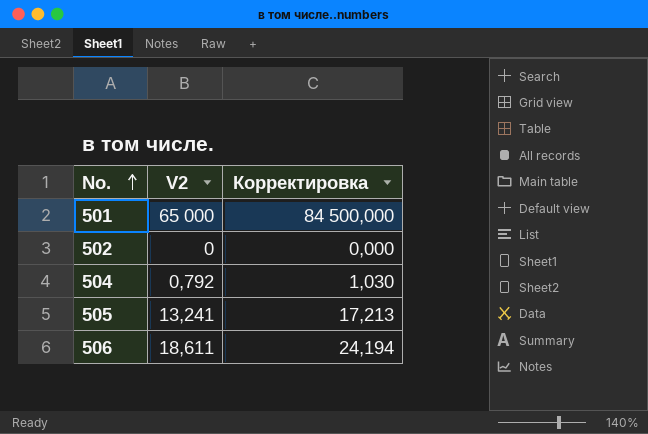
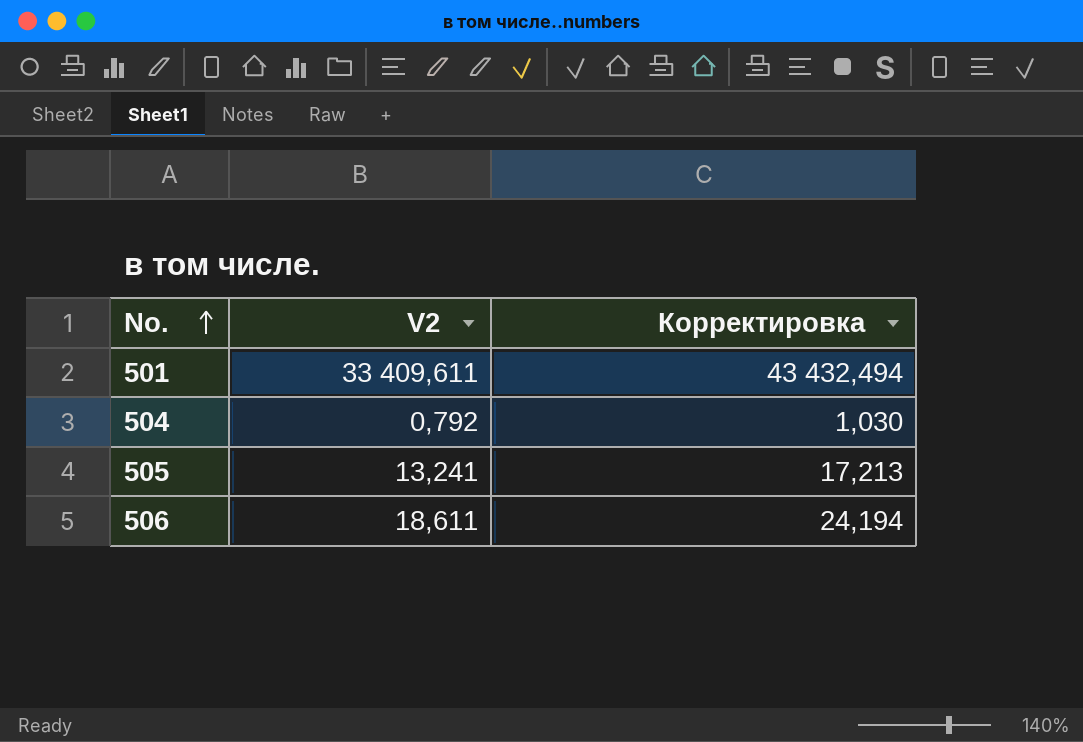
row 502: 0 | 0,000 -> none
501 | V2: 65 000 -> 33 409,611
501 | Корректировка: 84 500,000 -> 43 432,494

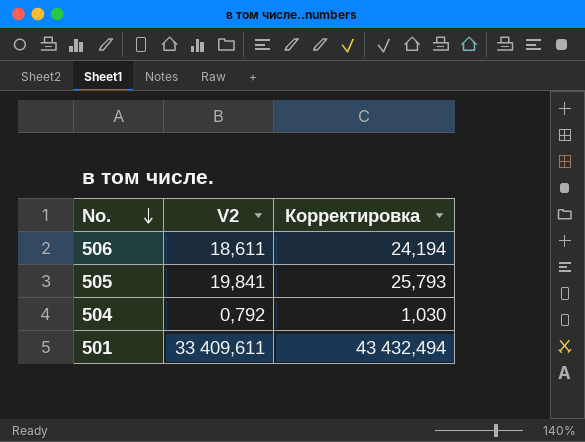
row order: No. ascending -> No. descending
505 | V2: 13,241 -> 19,841
505 | Корректировка: 17,213 -> 25,793

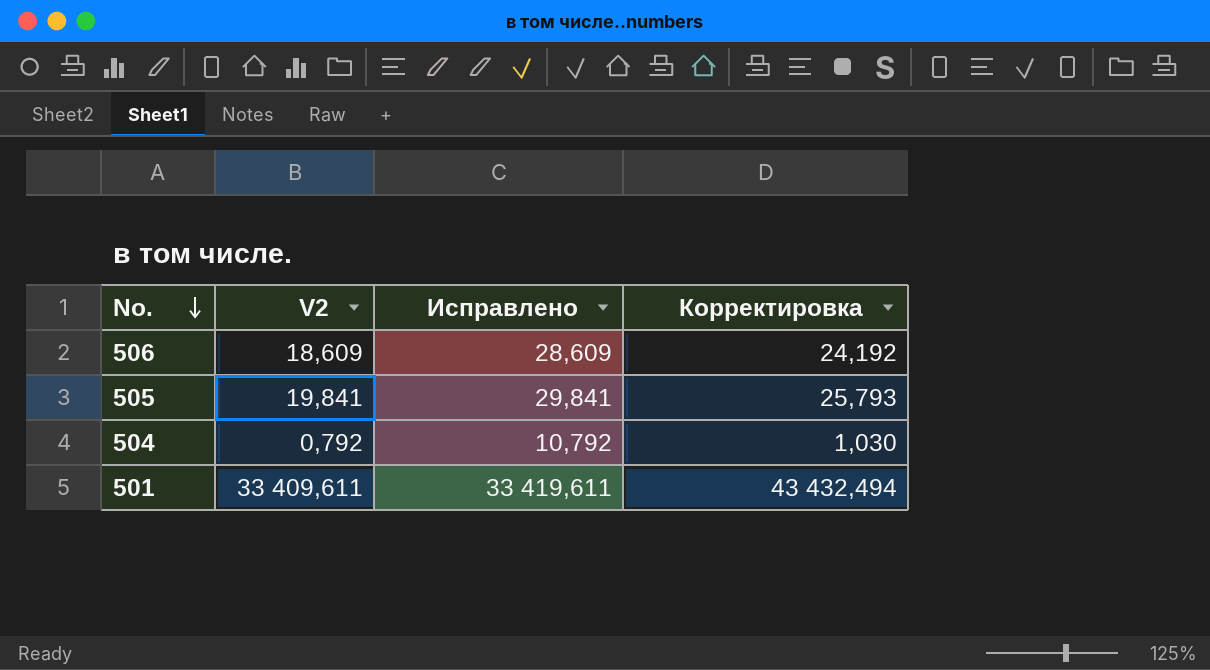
column Исправлено | formula: none -> [V2] + 10
506 | V2: 18,611 -> 18,609
506 | Корректировка: 24,194 -> 24,192

